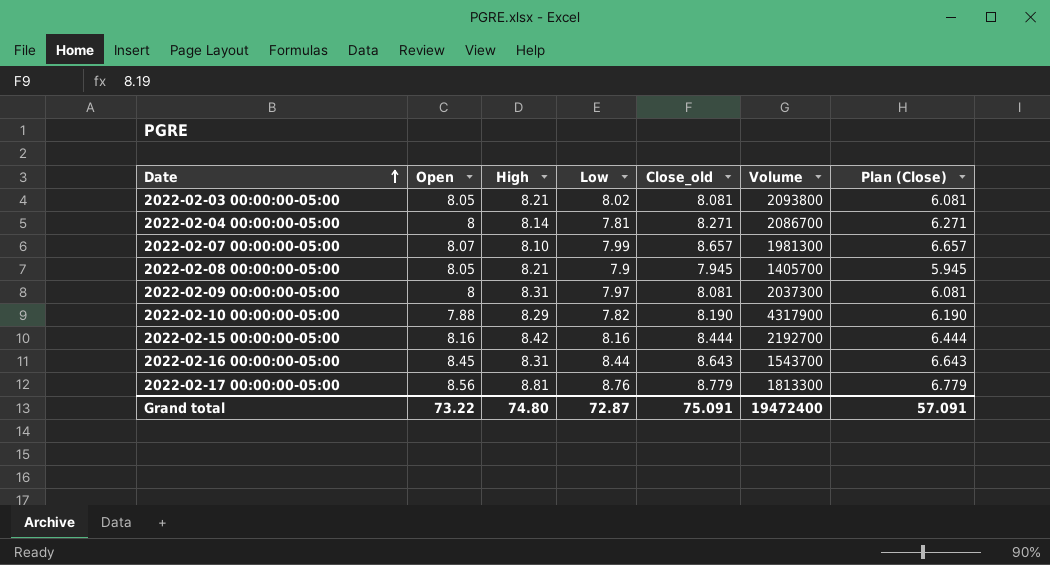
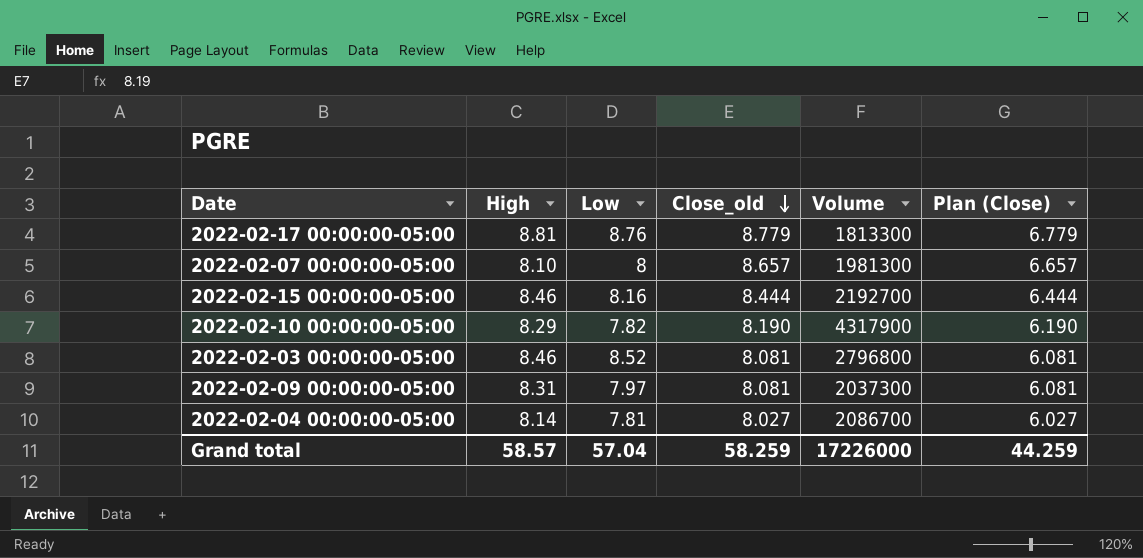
row order: Date ascending -> Close_old descending
column Open | position: 2 -> none
row 2022-02-08 00:00:00-05:00: 8.05 | 8.21 | 7.9 | 7.945 | 1405700 | 5.945 -> none
row 2022-02-16 00:00:00-05:00: 8.45 | 8.31 | 8.44 | 8.643 | 1543700 | 6.643 -> none
2022-02-07 00:00:00-05:00 | Low: 7.99 -> 8
2022-02-15 00:00:00-05:00 | High: 8.42 -> 8.46
2022-02-03 00:00:00-05:00 | High: 8.21 -> 8.46
2022-02-03 00:00:00-05:00 | Low: 8.02 -> 8.52
2022-02-03 00:00:00-05:00 | Volume: 2093800 -> 2796800
2022-02-04 00:00:00-05:00 | Close_old: 8.271 -> 8.027
2022-02-04 00:00:00-05:00 | Plan (Close): 6.271 -> 6.027
Grand total | High: 74.80 -> 58.57
Grand total | Low: 72.87 -> 57.04
Grand total | Close_old: 75.091 -> 58.259
Grand total | Volume: 19472400 -> 17226000
Grand total | Plan (Close): 57.091 -> 44.259

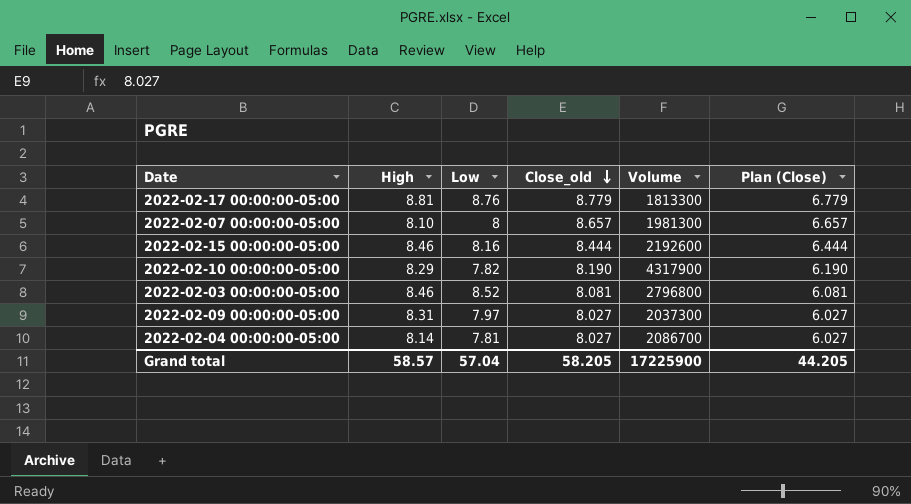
2022-02-15 00:00:00-05:00 | Volume: 2192700 -> 2192600
2022-02-09 00:00:00-05:00 | Close_old: 8.081 -> 8.027
2022-02-09 00:00:00-05:00 | Plan (Close): 6.081 -> 6.027
Grand total | Close_old: 58.259 -> 58.205
Grand total | Volume: 17226000 -> 17225900
Grand total | Plan (Close): 44.259 -> 44.205

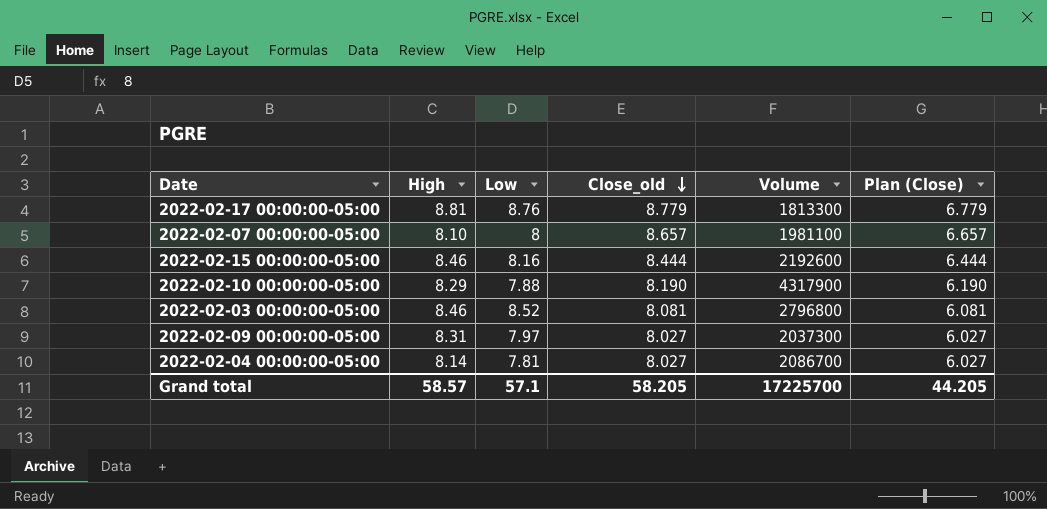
2022-02-07 00:00:00-05:00 | Volume: 1981300 -> 1981100
2022-02-10 00:00:00-05:00 | Low: 7.82 -> 7.88
Grand total | Low: 57.04 -> 57.1
Grand total | Volume: 17225900 -> 17225700

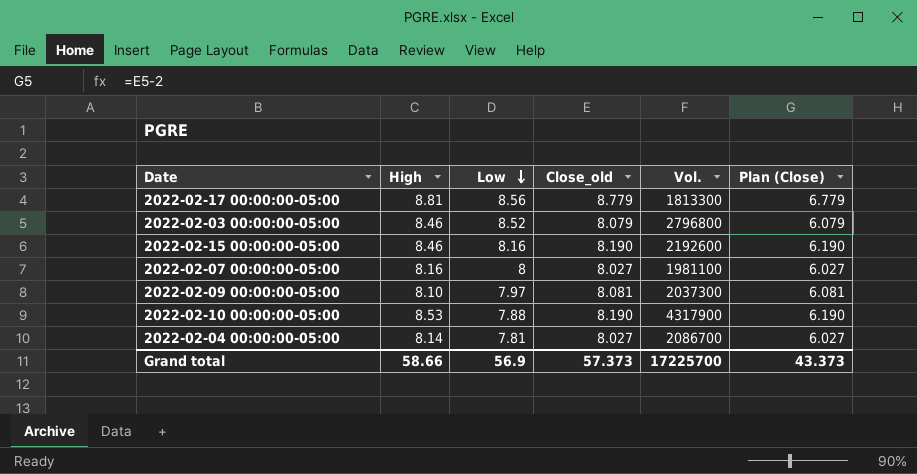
row order: Close_old descending -> Low descending
column name: Volume -> Vol.
2022-02-17 00:00:00-05:00 | Low: 8.76 -> 8.56
2022-02-03 00:00:00-05:00 | Close_old: 8.081 -> 8.079
2022-02-03 00:00:00-05:00 | Plan (Close): 6.081 -> 6.079
2022-02-15 00:00:00-05:00 | Close_old: 8.444 -> 8.190
2022-02-15 00:00:00-05:00 | Plan (Close): 6.444 -> 6.190
2022-02-07 00:00:00-05:00 | High: 8.10 -> 8.16
2022-02-07 00:00:00-05:00 | Close_old: 8.657 -> 8.027
2022-02-07 00:00:00-05:00 | Plan (Close): 6.657 -> 6.027
2022-02-09 00:00:00-05:00 | High: 8.31 -> 8.10
2022-02-09 00:00:00-05:00 | Close_old: 8.027 -> 8.081
2022-02-09 00:00:00-05:00 | Plan (Close): 6.027 -> 6.081
2022-02-10 00:00:00-05:00 | High: 8.29 -> 8.53
Grand total | High: 58.57 -> 58.66
Grand total | Low: 57.1 -> 56.9
Grand total | Close_old: 58.205 -> 57.373
Grand total | Plan (Close): 44.205 -> 43.373

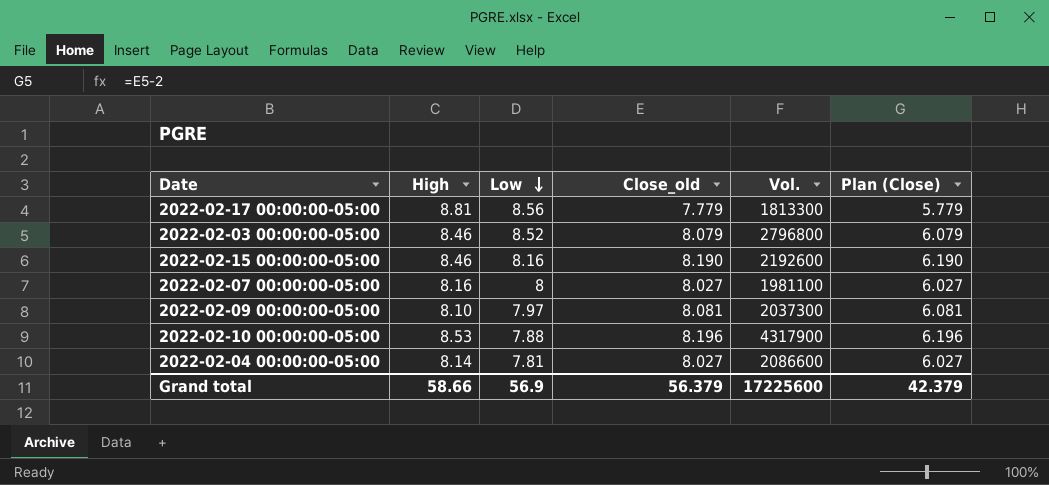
2022-02-17 00:00:00-05:00 | Close_old: 8.779 -> 7.779
2022-02-17 00:00:00-05:00 | Plan (Close): 6.779 -> 5.779
2022-02-10 00:00:00-05:00 | Close_old: 8.190 -> 8.196
2022-02-10 00:00:00-05:00 | Plan (Close): 6.190 -> 6.196
2022-02-04 00:00:00-05:00 | Vol.: 2086700 -> 2086600
Grand total | Close_old: 57.373 -> 56.379
Grand total | Vol.: 17225700 -> 17225600
Grand total | Plan (Close): 43.373 -> 42.379

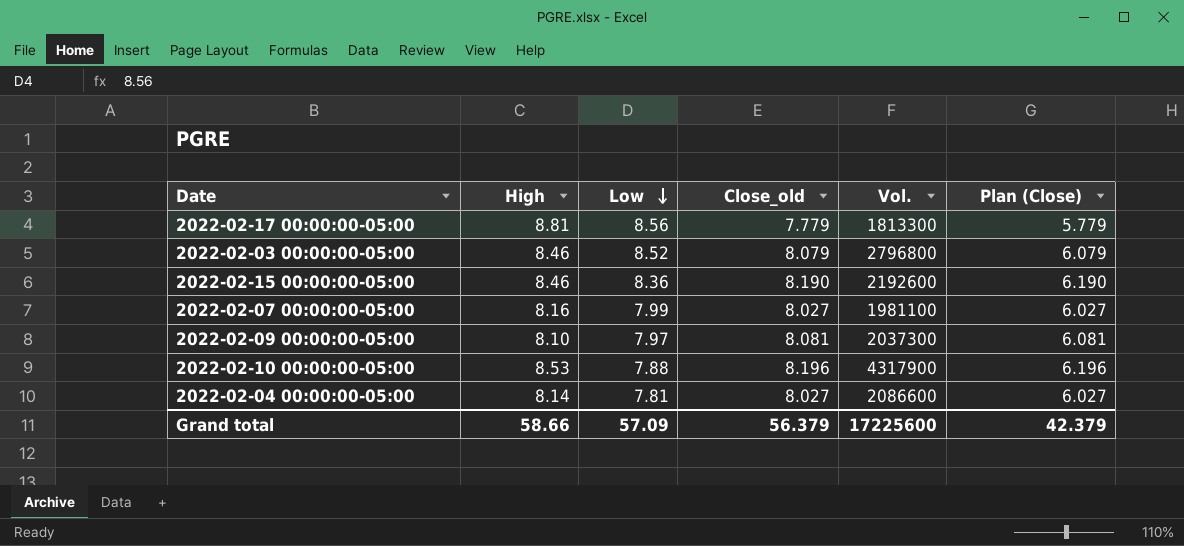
2022-02-15 00:00:00-05:00 | Low: 8.16 -> 8.36
2022-02-07 00:00:00-05:00 | Low: 8 -> 7.99
Grand total | Low: 56.9 -> 57.09

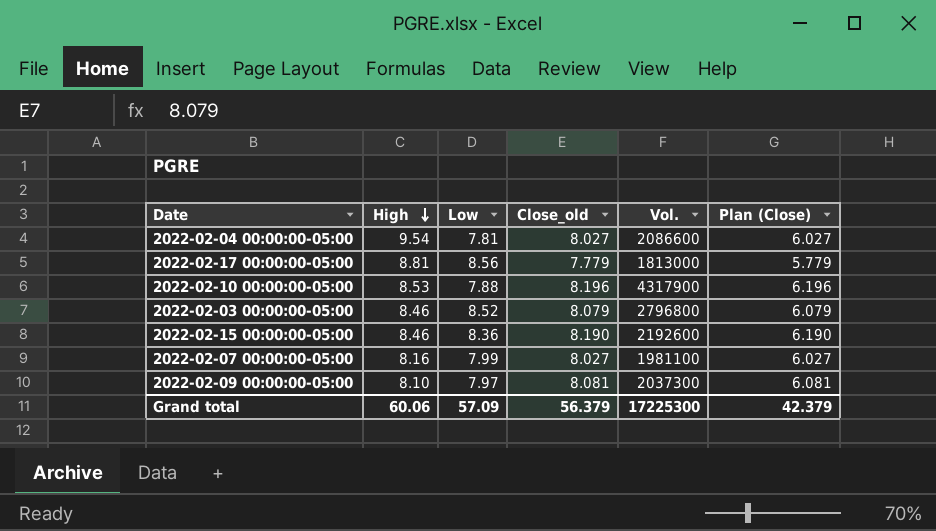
row order: Low descending -> High descending
2022-02-04 00:00:00-05:00 | High: 8.14 -> 9.54
2022-02-17 00:00:00-05:00 | Vol.: 1813300 -> 1813000
Grand total | High: 58.66 -> 60.06
Grand total | Vol.: 17225600 -> 17225300

